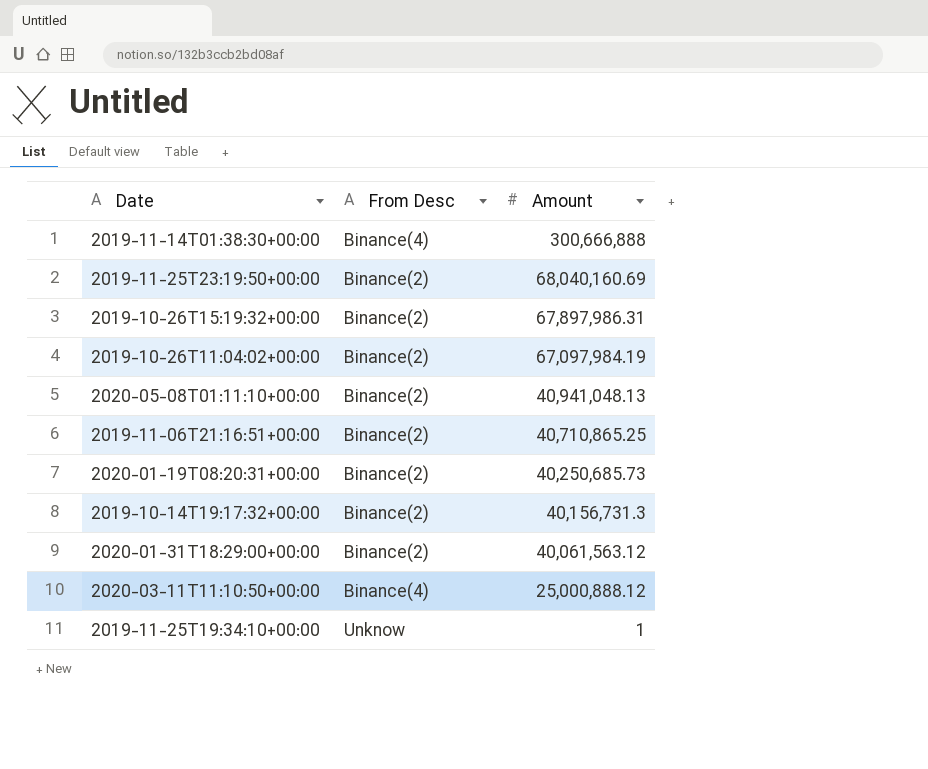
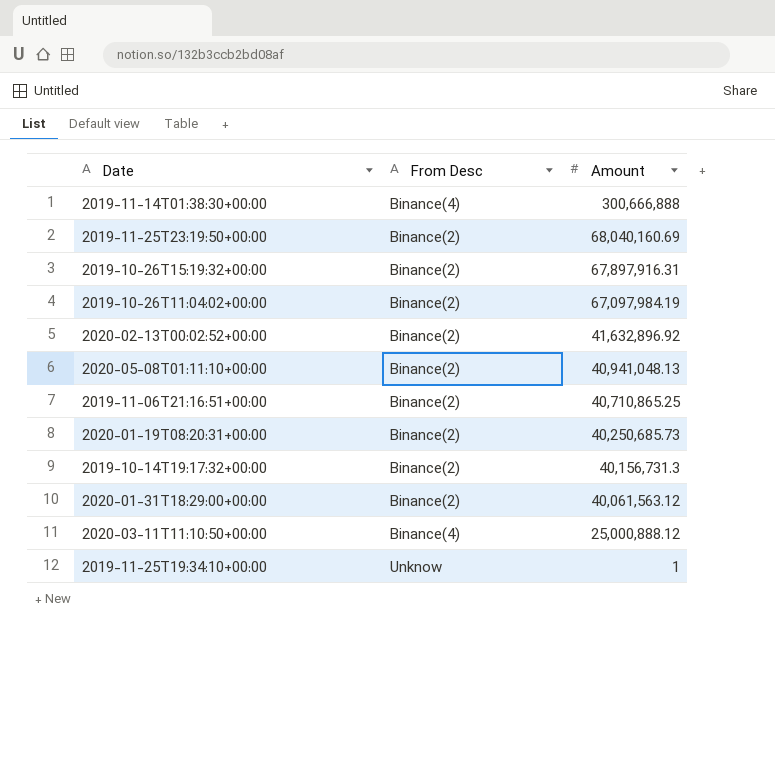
2019-10-26T15:19:32+00:00 | Amount: 67,897,986.31 -> 67,897,916.31
row 2020-02-13T00:02:52+00:00: none -> Binance(2) | 41,632,896.92

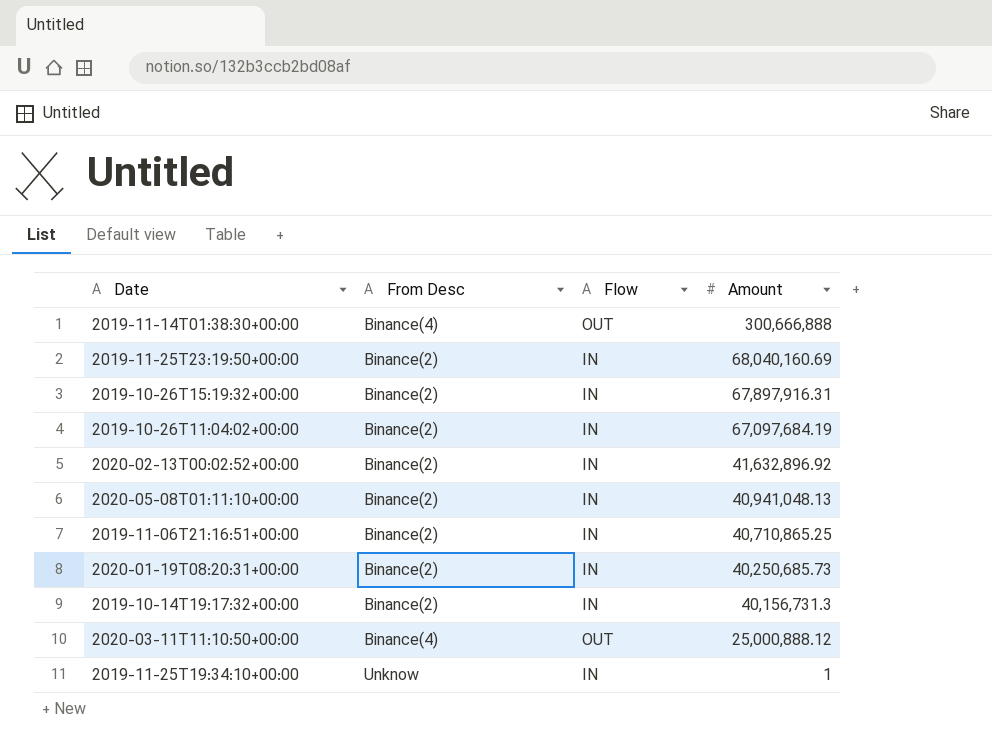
column Flow | position: none -> 3
row 2020-01-31T18:29:00+00:00: Binance(2) | 40,061,563.12 -> none
2019-10-26T11:04:02+00:00 | Amount: 67,097,984.19 -> 67,097,684.19

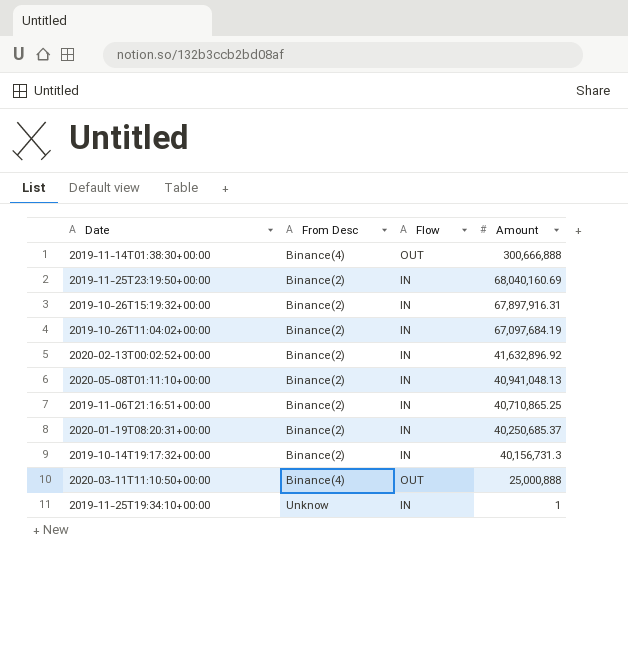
2020-01-19T08:20:31+00:00 | Amount: 40,250,685.73 -> 40,250,685.37
2020-03-11T11:10:50+00:00 | Amount: 25,000,888.12 -> 25,000,888

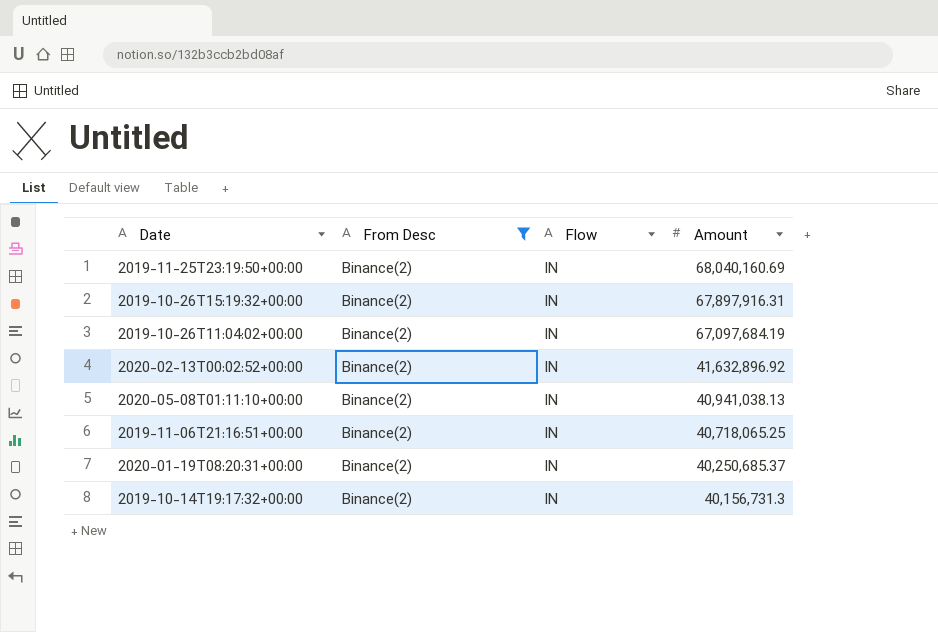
filter: none -> From Desc = Binance(2)
2020-05-08T01:11:10+00:00 | Amount: 40,941,048.13 -> 40,941,038.13
2019-11-06T21:16:51+00:00 | Amount: 40,710,865.25 -> 40,718,065.25

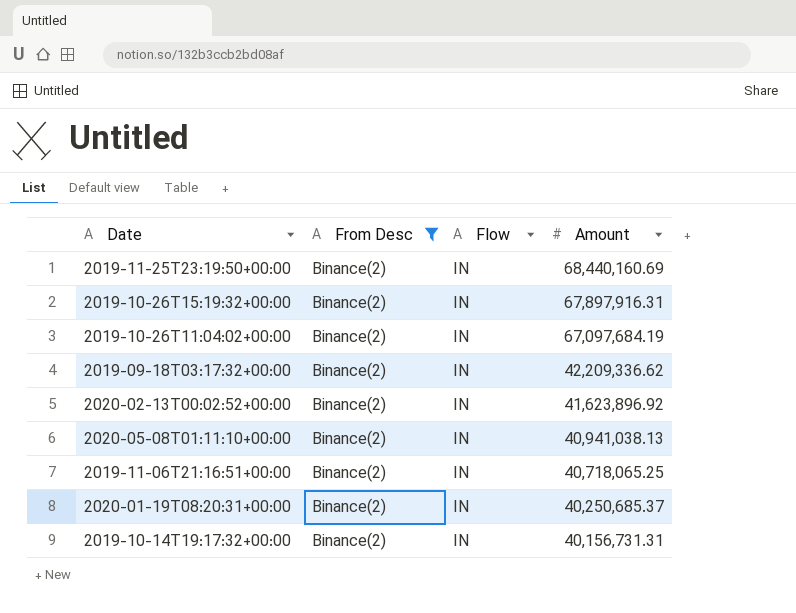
2019-11-25T23:19:50+00:00 | Amount: 68,040,160.69 -> 68,440,160.69
row 2019-09-18T03:17:32+00:00: none -> Binance(2) | IN | 42,209,336.62
2020-02-13T00:02:52+00:00 | Amount: 41,632,896.92 -> 41,623,896.92
2019-10-14T19:17:32+00:00 | Amount: 40,156,731.3 -> 40,156,731.31

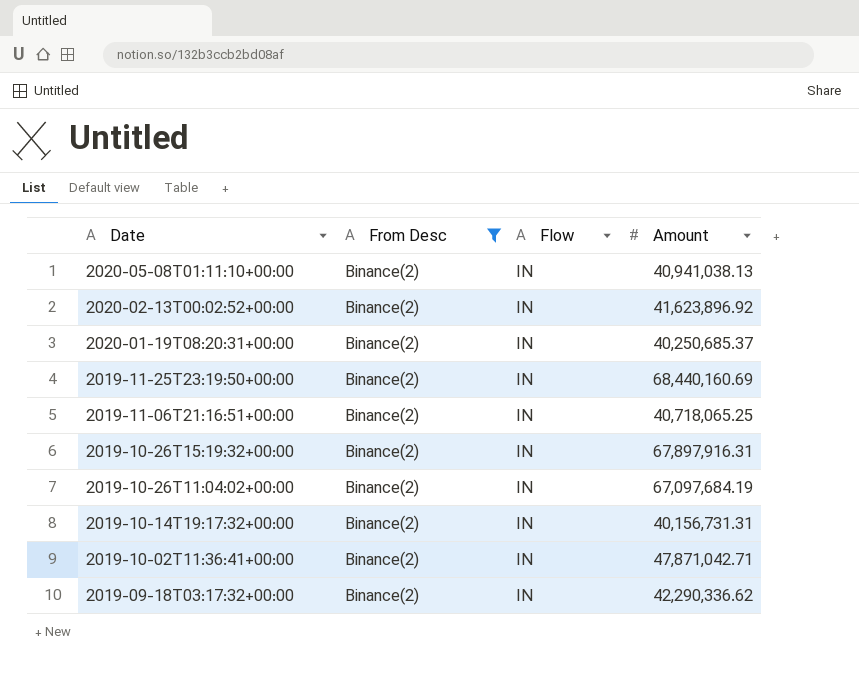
row order: Amount descending -> Date descending
row 2019-10-02T11:36:41+00:00: none -> Binance(2) | IN | 47,871,042.71
2019-09-18T03:17:32+00:00 | Amount: 42,209,336.62 -> 42,290,336.62

